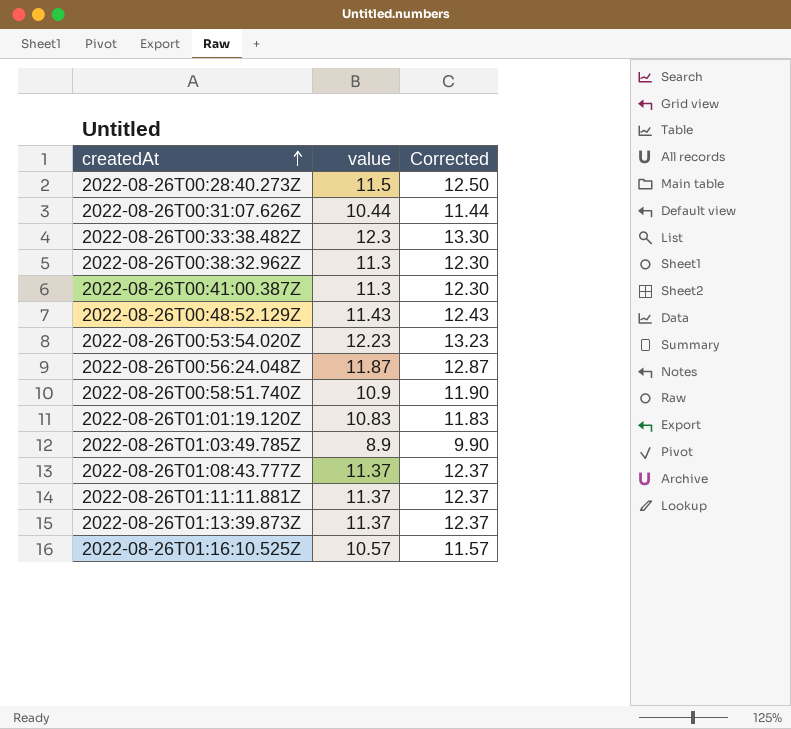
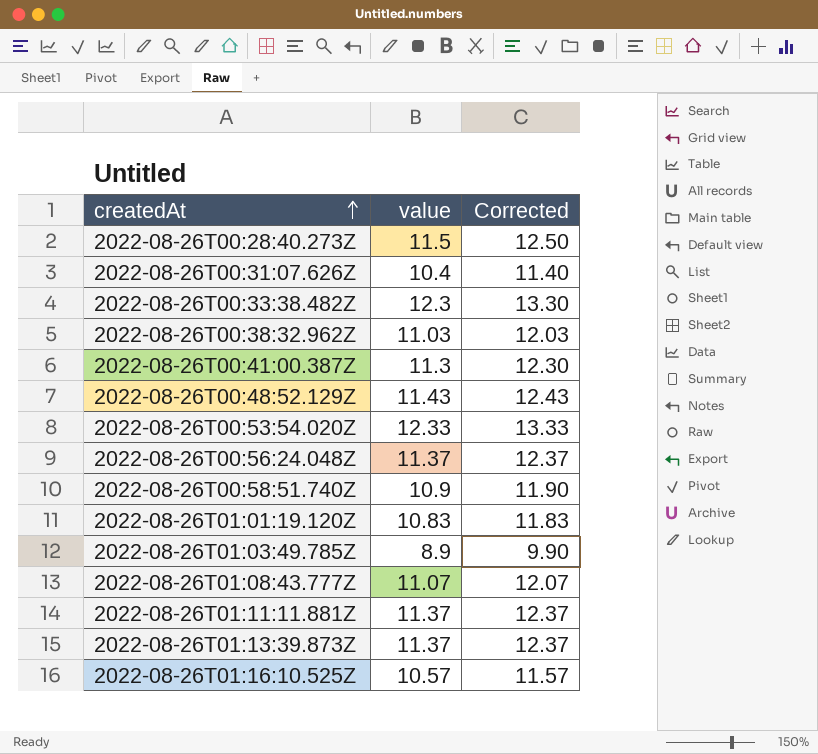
2022-08-26T00:31:07.626Z | value: 10.44 -> 10.4
2022-08-26T00:31:07.626Z | Corrected: 11.44 -> 11.40
2022-08-26T00:38:32.962Z | value: 11.3 -> 11.03
2022-08-26T00:38:32.962Z | Corrected: 12.30 -> 12.03
2022-08-26T00:53:54.020Z | value: 12.23 -> 12.33
2022-08-26T00:53:54.020Z | Corrected: 13.23 -> 13.33
2022-08-26T00:56:24.048Z | value: 11.87 -> 11.37
2022-08-26T00:56:24.048Z | Corrected: 12.87 -> 12.37
2022-08-26T01:08:43.777Z | value: 11.37 -> 11.07
2022-08-26T01:08:43.777Z | Corrected: 12.37 -> 12.07

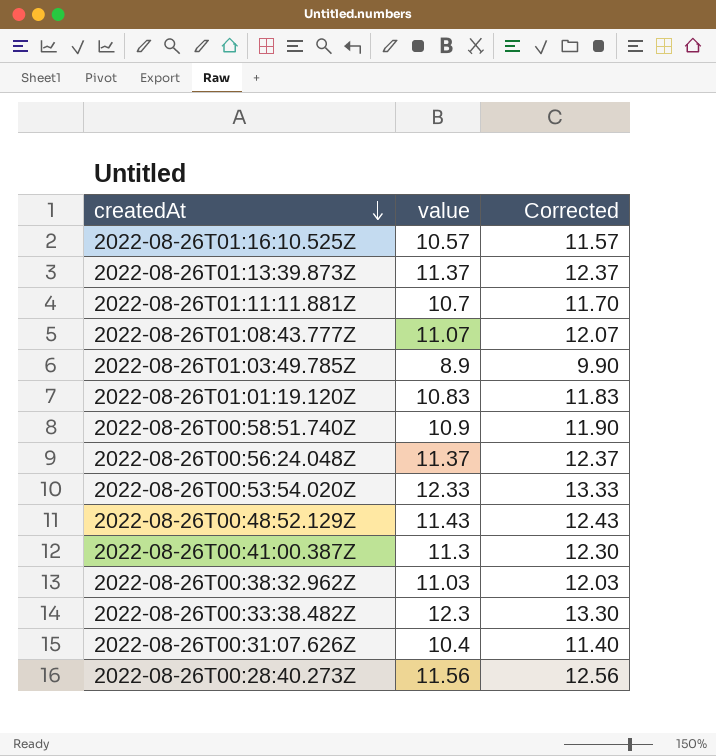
row order: createdAt ascending -> createdAt descending
2022-08-26T01:11:11.881Z | value: 11.37 -> 10.7
2022-08-26T01:11:11.881Z | Corrected: 12.37 -> 11.70
2022-08-26T00:28:40.273Z | value: 11.5 -> 11.56
2022-08-26T00:28:40.273Z | Corrected: 12.50 -> 12.56

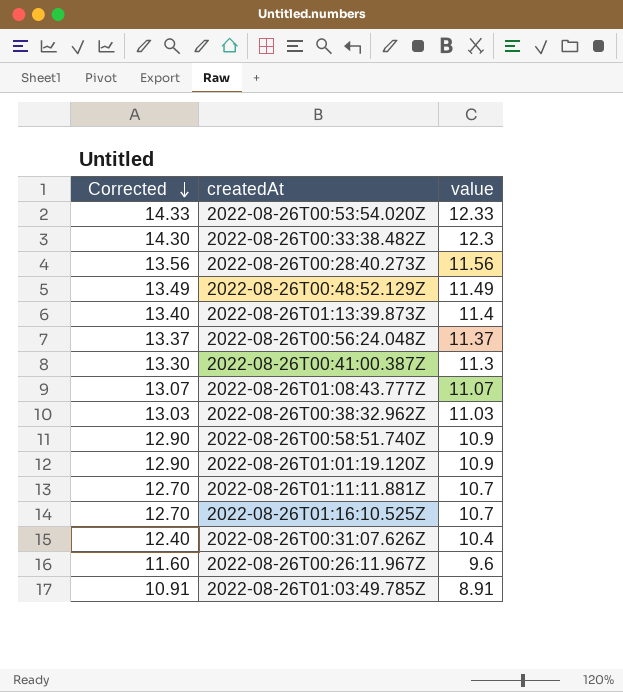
row order: createdAt descending -> Corrected descending
column Corrected | formula: [value] + 1 -> [value] + 2
column Corrected | position: 3 -> 1
2022-08-26T00:48:52.129Z | value: 11.43 -> 11.49
2022-08-26T01:13:39.873Z | value: 11.37 -> 11.4
2022-08-26T01:01:19.120Z | value: 10.83 -> 10.9
2022-08-26T01:16:10.525Z | value: 10.57 -> 10.7
row 2022-08-26T00:26:11.967Z: none -> 11.60 | 9.6
2022-08-26T01:03:49.785Z | value: 8.9 -> 8.91

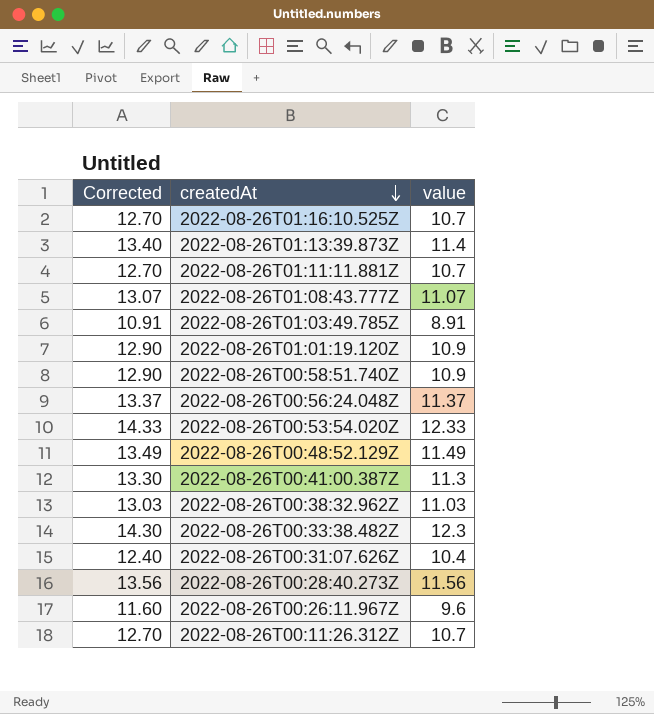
row order: Corrected descending -> createdAt descending
row 2022-08-26T00:11:26.312Z: none -> 12.70 | 10.7

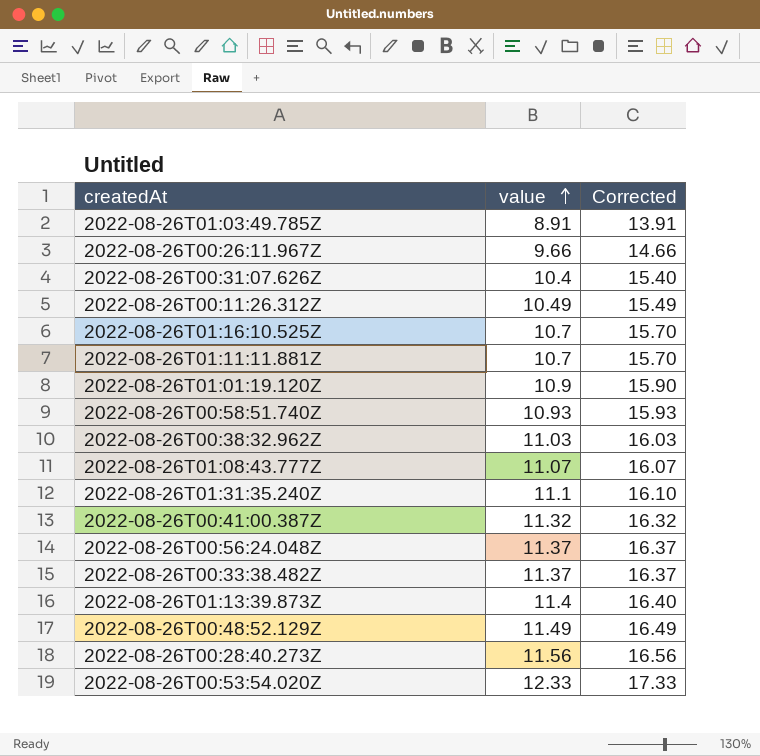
row order: createdAt descending -> value ascending
column Corrected | formula: [value] + 2 -> [value] + 5
column Corrected | position: 1 -> 3
2022-08-26T00:26:11.967Z | value: 9.6 -> 9.66
2022-08-26T00:11:26.312Z | value: 10.7 -> 10.49
2022-08-26T00:58:51.740Z | value: 10.9 -> 10.93
row 2022-08-26T01:31:35.240Z: none -> 11.1 | 16.10
2022-08-26T00:41:00.387Z | value: 11.3 -> 11.32
2022-08-26T00:33:38.482Z | value: 12.3 -> 11.37

